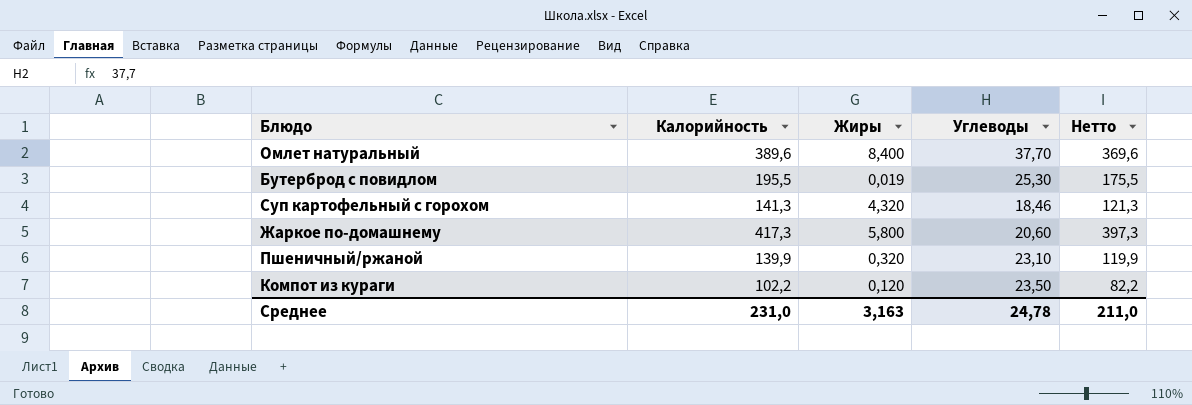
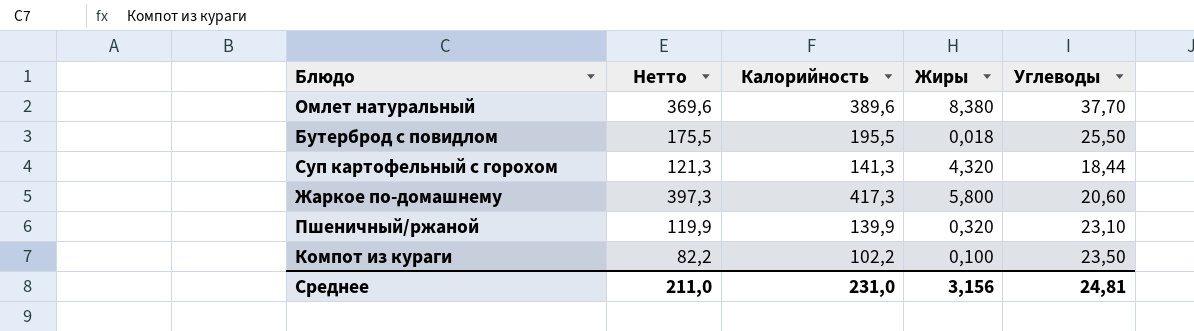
column Нетто | position: 5 -> 2
Омлет натуральный | Жиры: 8,400 -> 8,380
Бутерброд с повидлом | Жиры: 0,019 -> 0,018
Бутерброд с повидлом | Углеводы: 25,30 -> 25,50
Суп картофельный с горохом | Углеводы: 18,46 -> 18,44
Компот из кураги | Жиры: 0,120 -> 0,100
Среднее | Жиры: 3,163 -> 3,156
Среднее | Углеводы: 24,78 -> 24,81

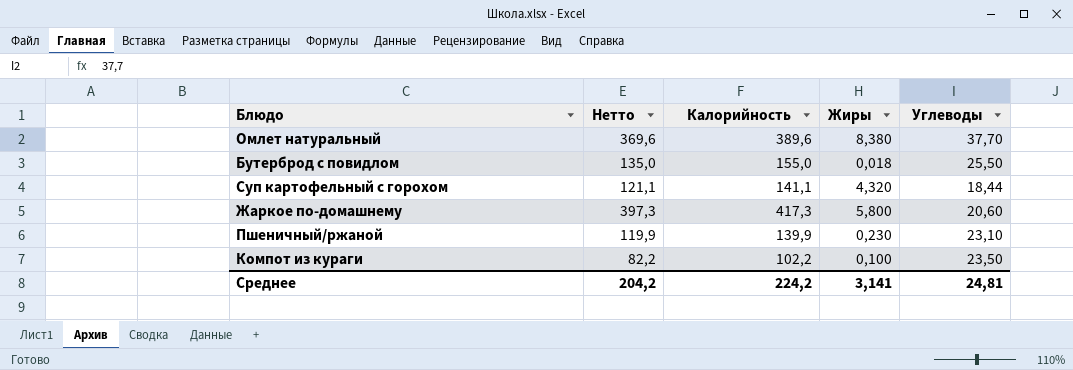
Бутерброд с повидлом | Нетто: 175,5 -> 135,0
Бутерброд с повидлом | Калорийность: 195,5 -> 155,0
Суп картофельный с горохом | Нетто: 121,3 -> 121,1
Суп картофельный с горохом | Калорийность: 141,3 -> 141,1
Пшеничный/ржаной | Жиры: 0,320 -> 0,230
Среднее | Нетто: 211,0 -> 204,2
Среднее | Калорийность: 231,0 -> 224,2
Среднее | Жиры: 3,156 -> 3,141

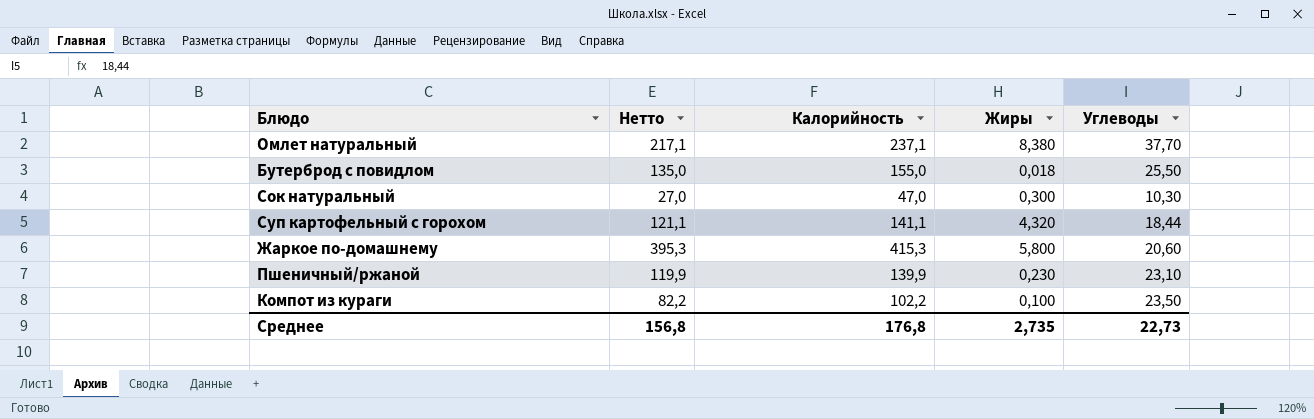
Омлет натуральный | Нетто: 369,6 -> 217,1
Омлет натуральный | Калорийность: 389,6 -> 237,1
row Сок натуральный: none -> 27,0 | 47,0 | 0,300 | 10,30
Жаркое по-домашнему | Нетто: 397,3 -> 395,3
Жаркое по-домашнему | Калорийность: 417,3 -> 415,3
Среднее | Нетто: 204,2 -> 156,8
Среднее | Калорийность: 224,2 -> 176,8
Среднее | Жиры: 3,141 -> 2,735
Среднее | Углеводы: 24,81 -> 22,73

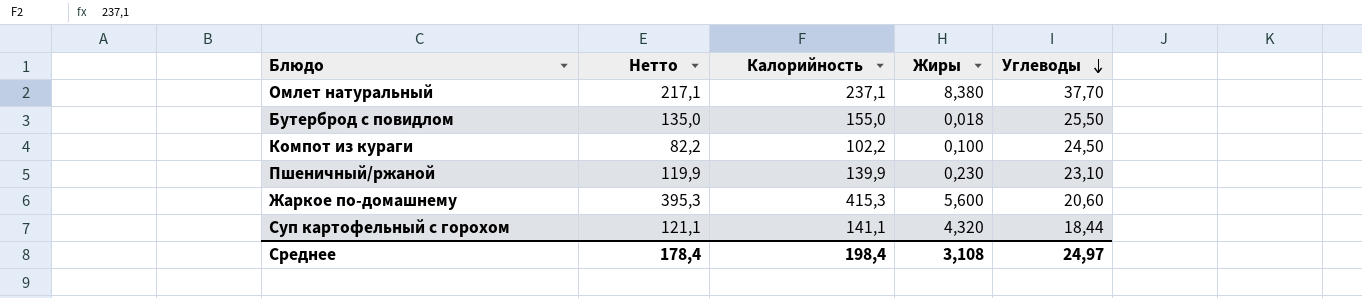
row order: none -> Углеводы descending
row Сок натуральный: 27,0 | 47,0 | 0,300 | 10,30 -> none
Компот из кураги | Углеводы: 23,50 -> 24,50
Жаркое по-домашнему | Жиры: 5,800 -> 5,600
Среднее | Нетто: 156,8 -> 178,4
Среднее | Калорийность: 176,8 -> 198,4
Среднее | Жиры: 2,735 -> 3,108
Среднее | Углеводы: 22,73 -> 24,97

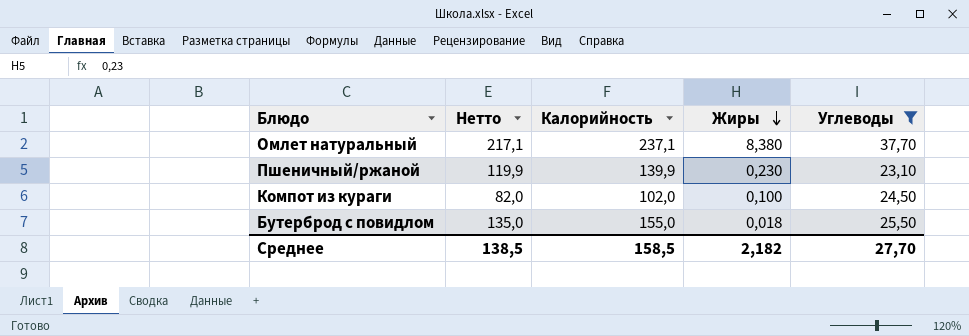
filter: none -> Углеводы >= 23,10
row order: Углеводы descending -> Жиры descending
Компот из кураги | Нетто: 82,2 -> 82,0
Компот из кураги | Калорийность: 102,2 -> 102,0
Среднее | Нетто: 178,4 -> 138,5
Среднее | Калорийность: 198,4 -> 158,5
Среднее | Жиры: 3,108 -> 2,182
Среднее | Углеводы: 24,97 -> 27,70

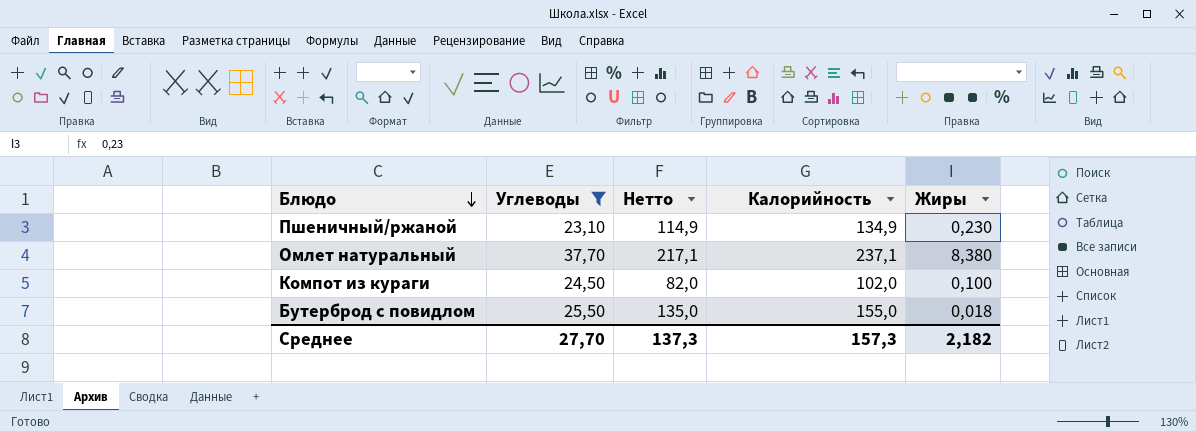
row order: Жиры descending -> Блюдо descending
column Углеводы | position: 5 -> 2
Пшеничный/ржаной | Нетто: 119,9 -> 114,9
Пшеничный/ржаной | Калорийность: 139,9 -> 134,9
Среднее | Нетто: 138,5 -> 137,3
Среднее | Калорийность: 158,5 -> 157,3

